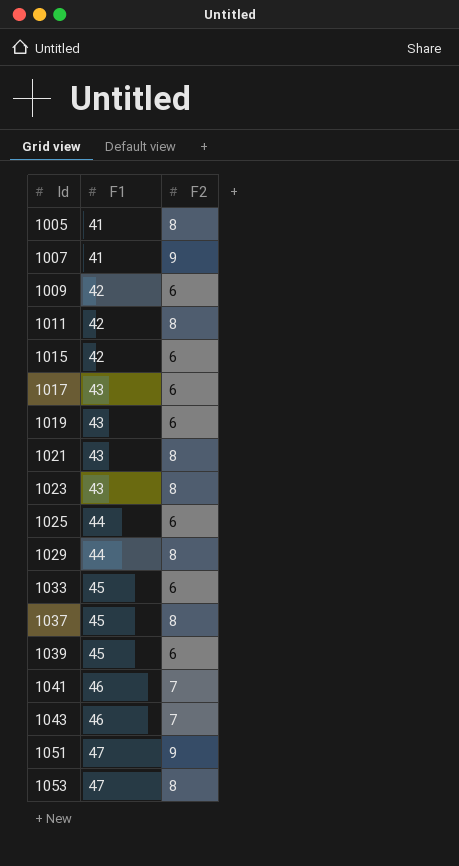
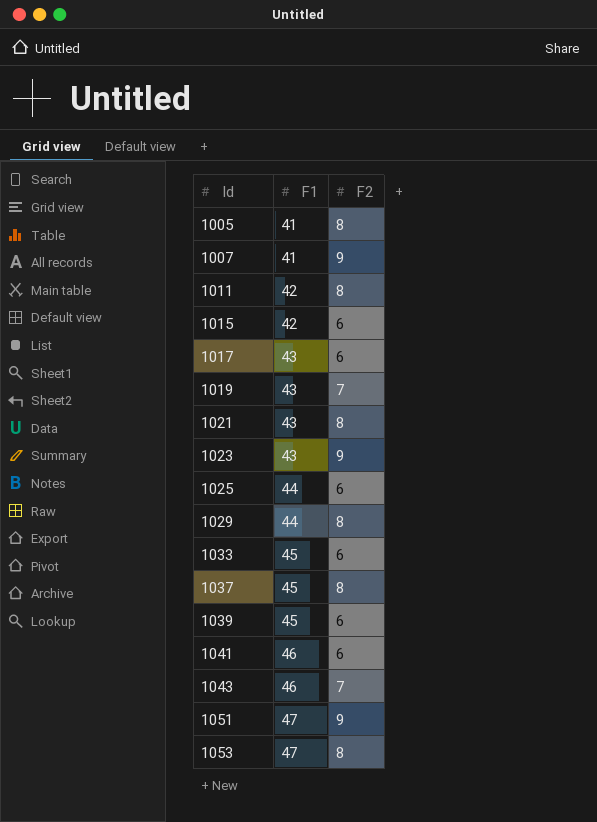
row 1009: 42 | 6 -> none
1019 | F2: 6 -> 7
1023 | F2: 8 -> 9
1041 | F2: 7 -> 6

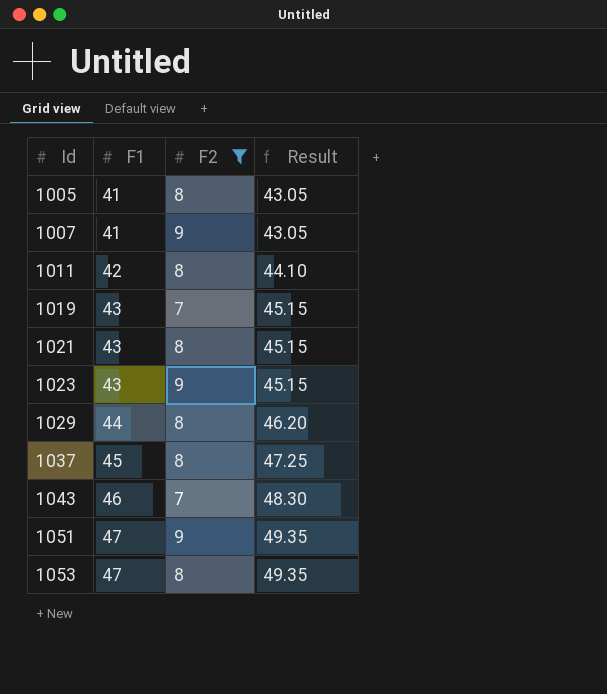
filter: none -> F2 != 6
column Result | formula: none -> [F1] * 1.05

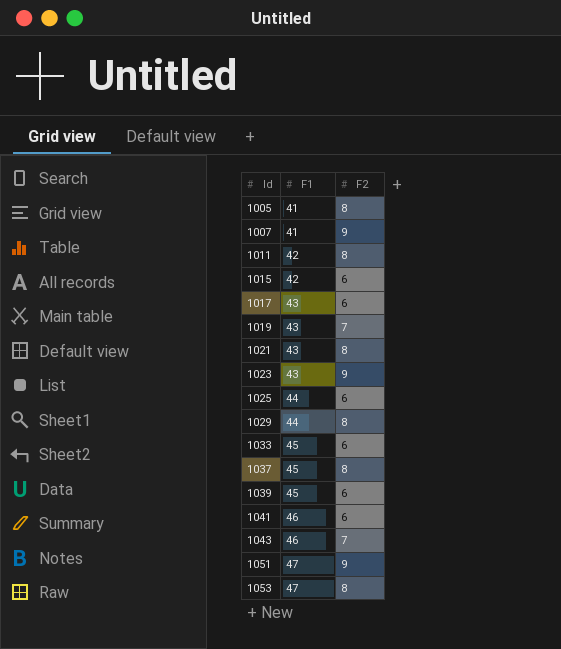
filter: F2 != 6 -> none
column Result | formula: [F1] * 1.05 -> none

